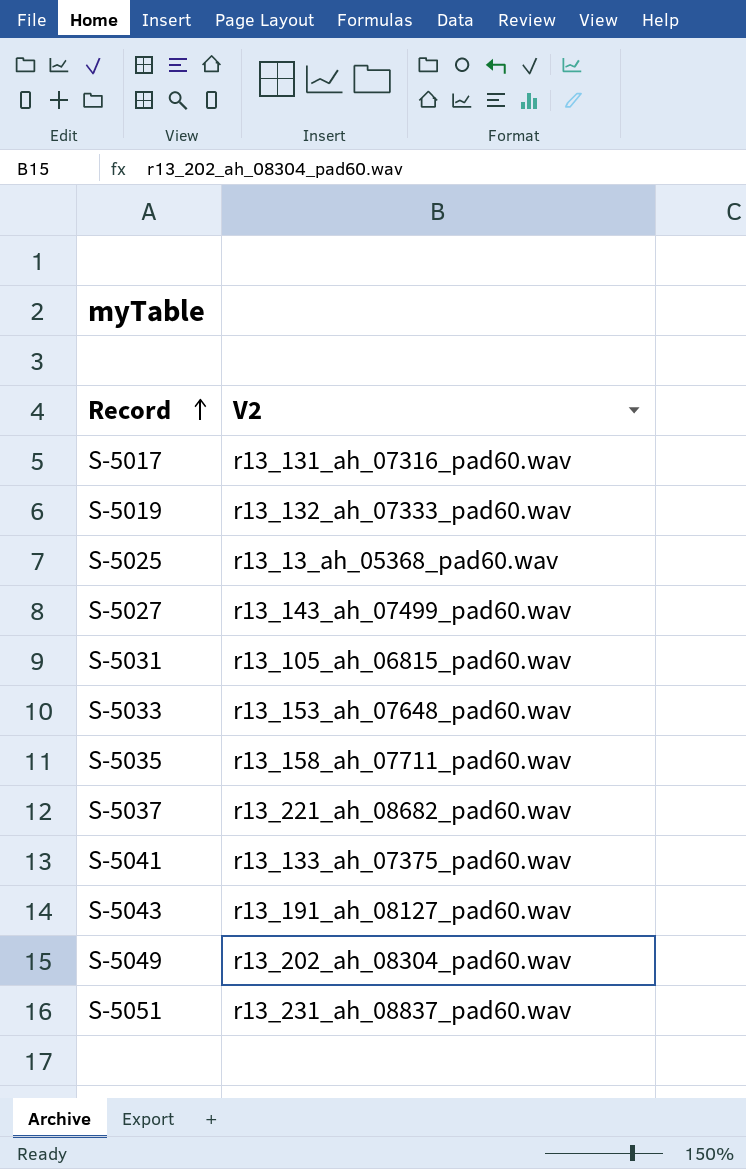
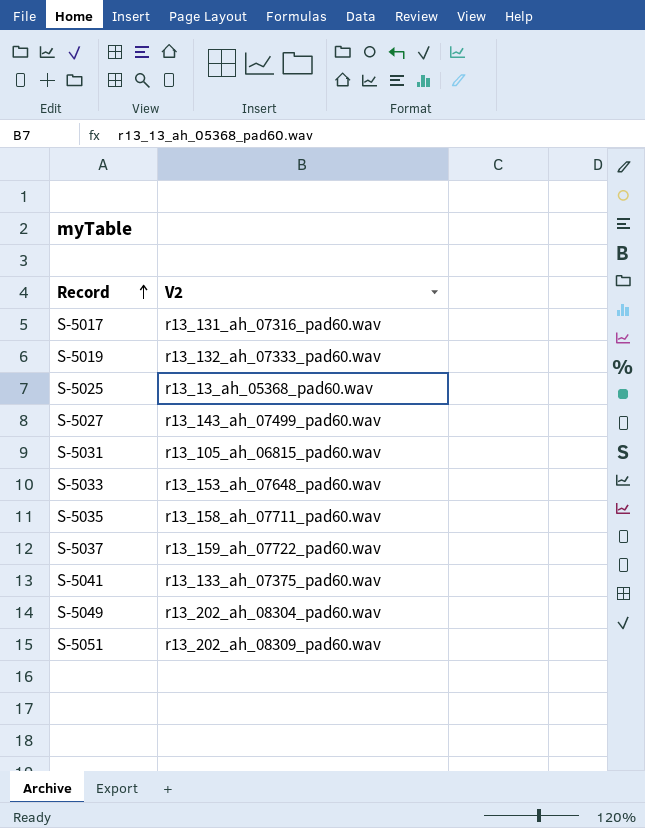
row S-5043: r13_191_ah_08127_pad60.wav -> none
S-5037 | V2: r13_221_ah_08682_pad60.wav -> r13_159_ah_07722_pad60.wav
S-5051 | V2: r13_231_ah_08837_pad60.wav -> r13_202_ah_08309_pad60.wav

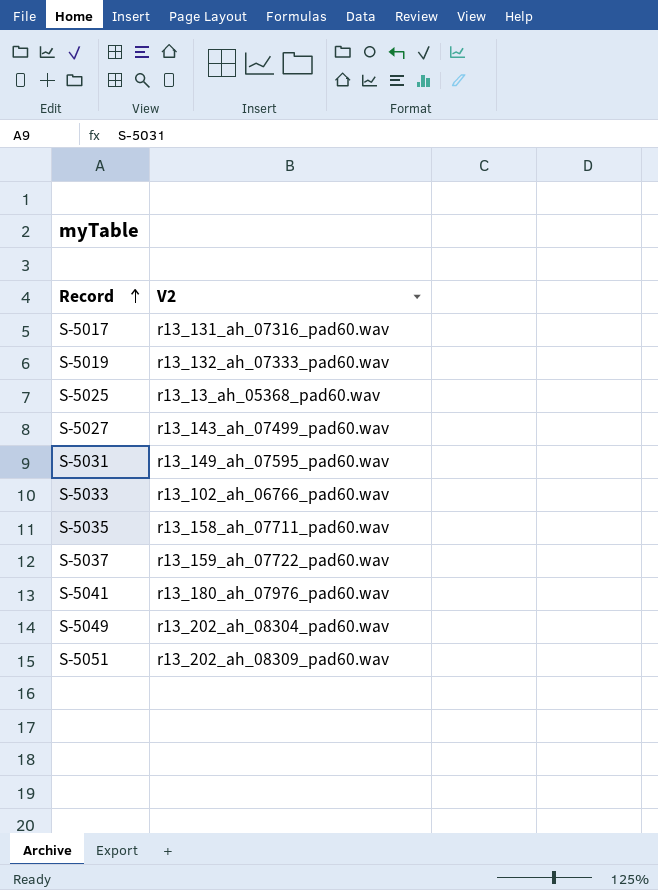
S-5031 | V2: r13_105_ah_06815_pad60.wav -> r13_149_ah_07595_pad60.wav
S-5033 | V2: r13_153_ah_07648_pad60.wav -> r13_102_ah_06766_pad60.wav
S-5041 | V2: r13_133_ah_07375_pad60.wav -> r13_180_ah_07976_pad60.wav

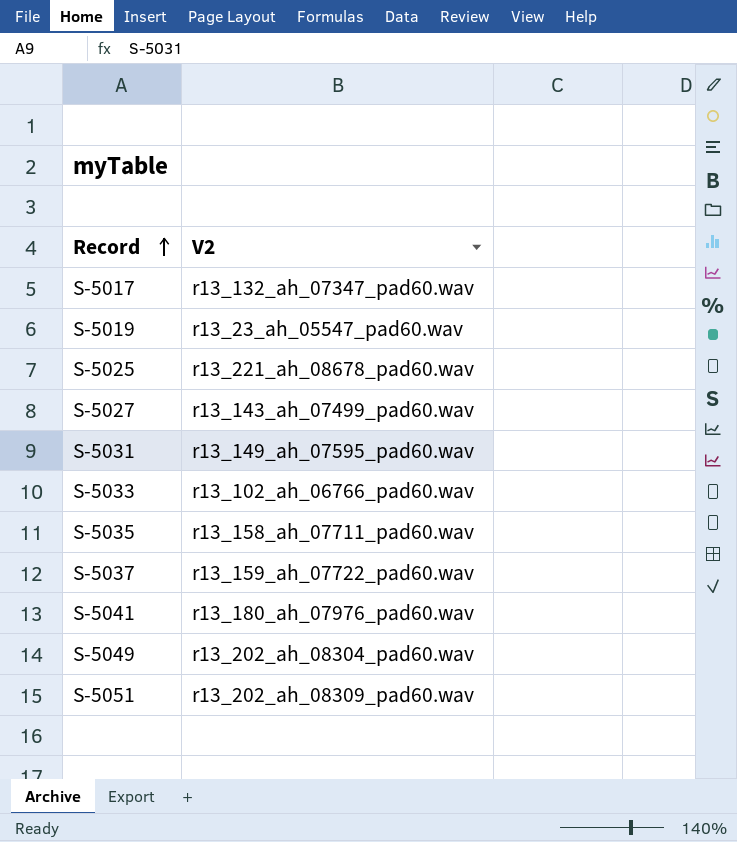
S-5017 | V2: r13_131_ah_07316_pad60.wav -> r13_132_ah_07347_pad60.wav
S-5019 | V2: r13_132_ah_07333_pad60.wav -> r13_23_ah_05547_pad60.wav
S-5025 | V2: r13_13_ah_05368_pad60.wav -> r13_221_ah_08678_pad60.wav

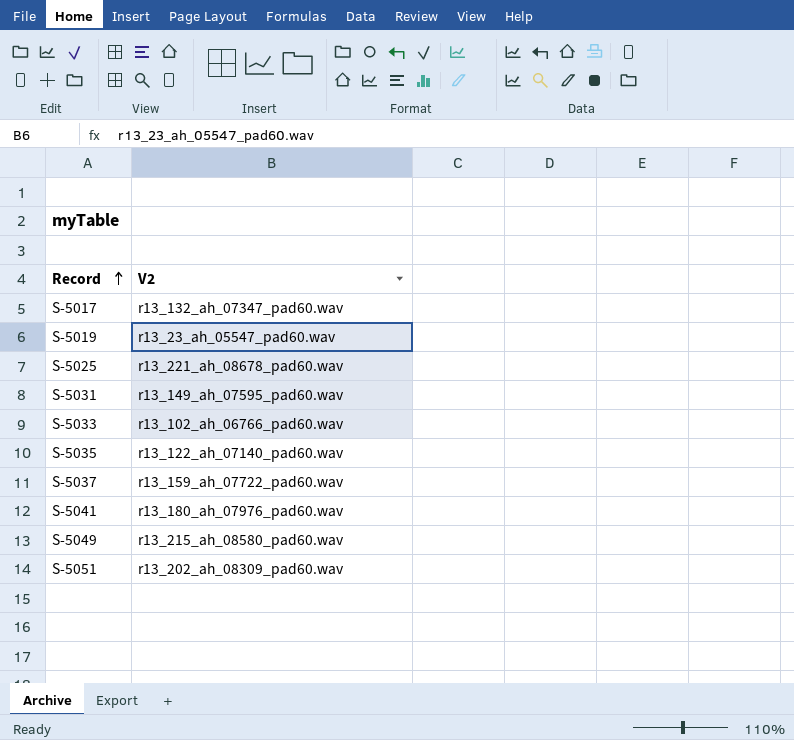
row S-5027: r13_143_ah_07499_pad60.wav -> none
S-5035 | V2: r13_158_ah_07711_pad60.wav -> r13_122_ah_07140_pad60.wav
S-5049 | V2: r13_202_ah_08304_pad60.wav -> r13_215_ah_08580_pad60.wav

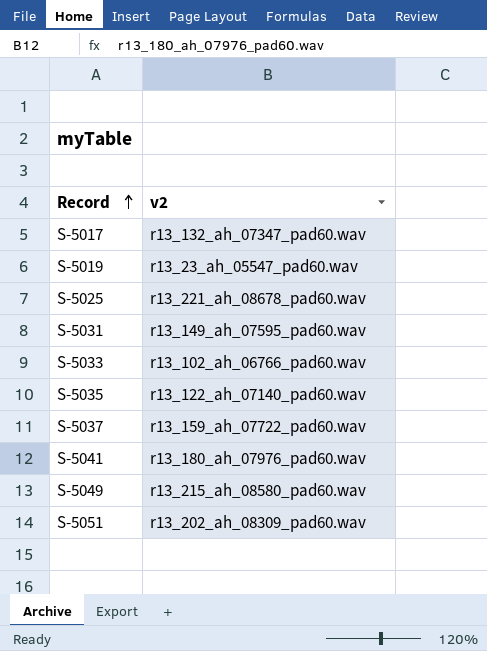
column name: V2 -> v2

